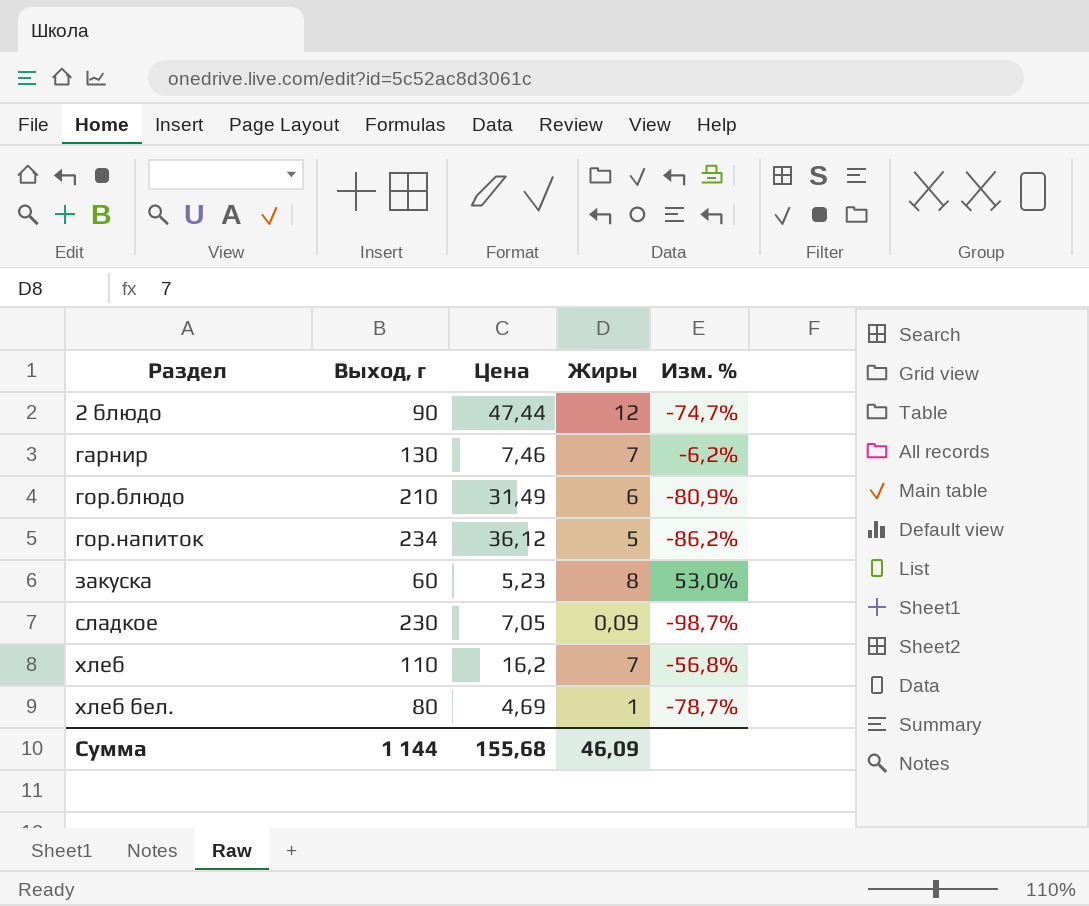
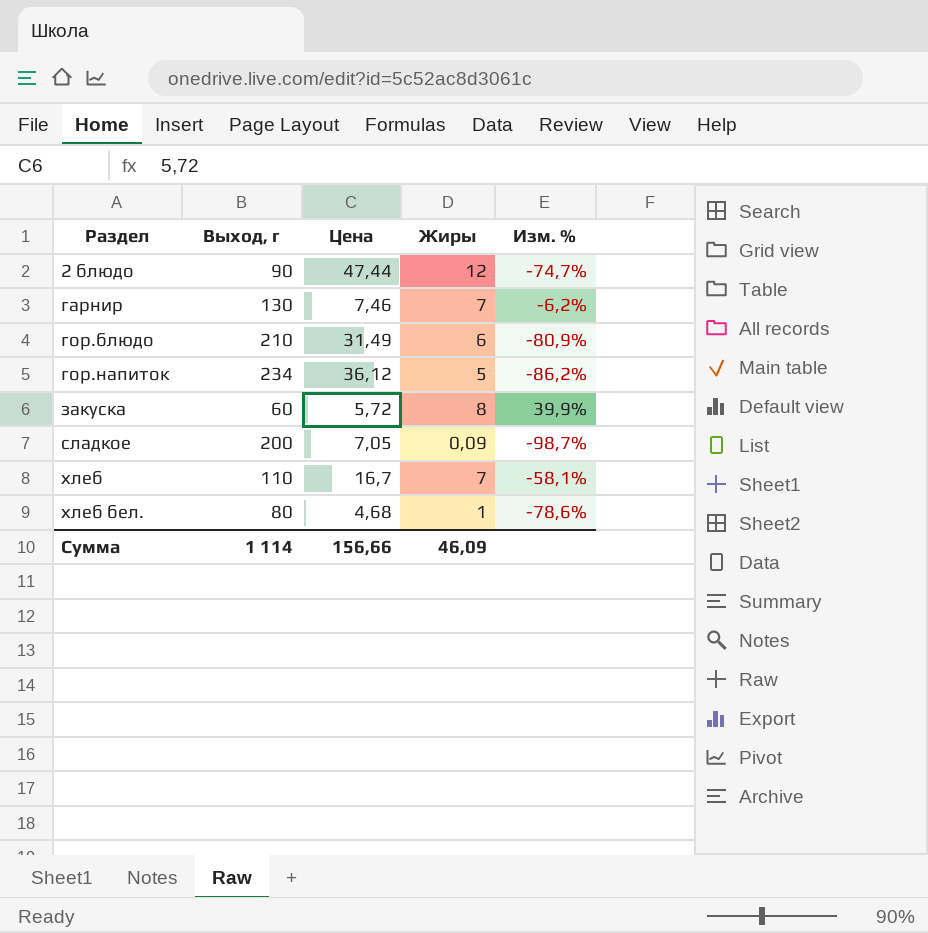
закуска | Цена: 5,23 -> 5,72
закуска | Изм. %: 53,0% -> 39,9%
сладкое | Выход, г: 230 -> 200
хлеб | Цена: 16,2 -> 16,7
хлеб | Изм. %: -56,8% -> -58,1%
хлеб бел. | Цена: 4,69 -> 4,68
хлеб бел. | Изм. %: -78,7% -> -78,6%
Сумма | Выход, г: 1 144 -> 1 114
Сумма | Цена: 155,68 -> 156,66

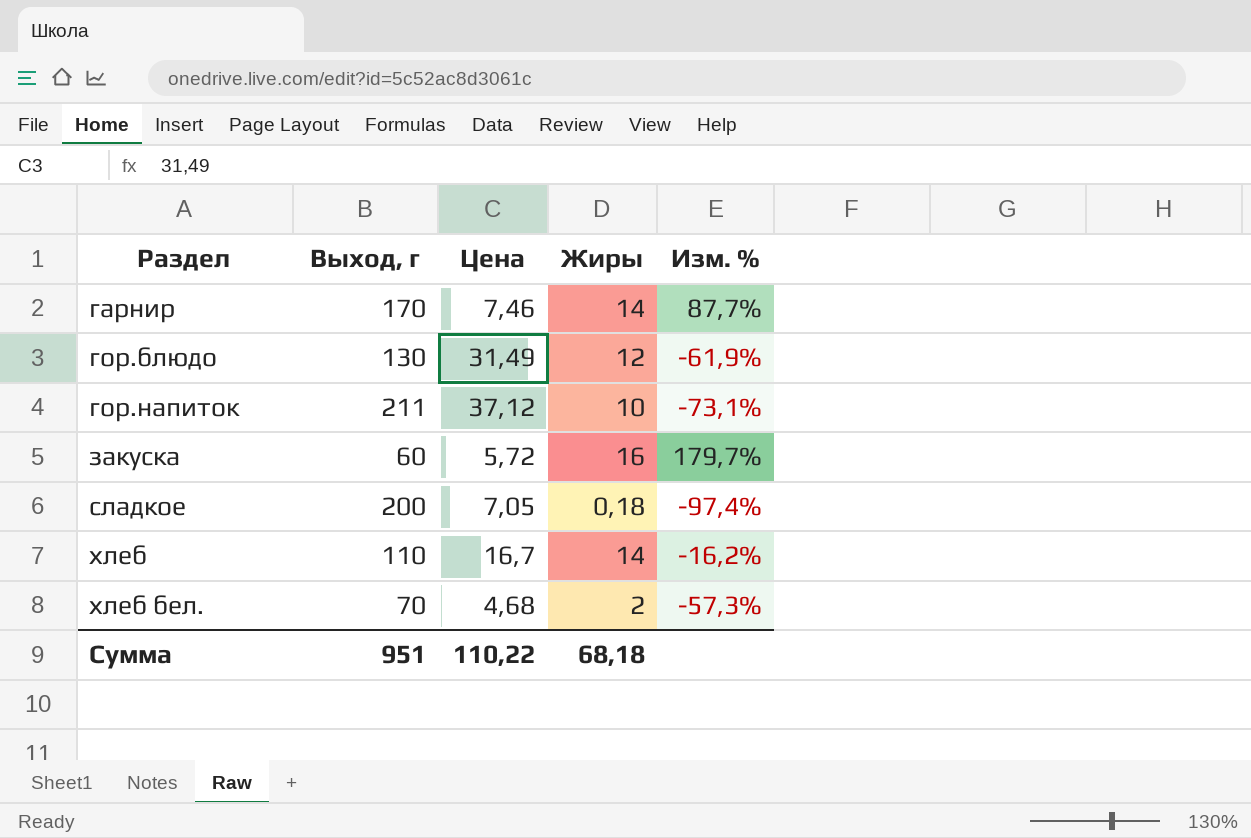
row 2 блюдо: 90 | 47,44 | 12 | -74,7% -> none
гарнир | Выход, г: 130 -> 170
гарнир | Жиры: 7 -> 14
гарнир | Изм. %: -6,2% -> 87,7%
гор.блюдо | Выход, г: 210 -> 130
гор.блюдо | Жиры: 6 -> 12
гор.блюдо | Изм. %: -80,9% -> -61,9%
гор.напиток | Выход, г: 234 -> 211
гор.напиток | Цена: 36,12 -> 37,12
гор.напиток | Жиры: 5 -> 10
гор.напиток | Изм. %: -86,2% -> -73,1%
закуска | Жиры: 8 -> 16
закуска | Изм. %: 39,9% -> 179,7%
сладкое | Жиры: 0,09 -> 0,18
сладкое | Изм. %: -98,7% -> -97,4%
хлеб | Жиры: 7 -> 14
хлеб | Изм. %: -58,1% -> -16,2%
хлеб бел. | Выход, г: 80 -> 70
хлеб бел. | Жиры: 1 -> 2
хлеб бел. | Изм. %: -78,6% -> -57,3%
Сумма | Выход, г: 1 114 -> 951
Сумма | Цена: 156,66 -> 110,22
Сумма | Жиры: 46,09 -> 68,18

